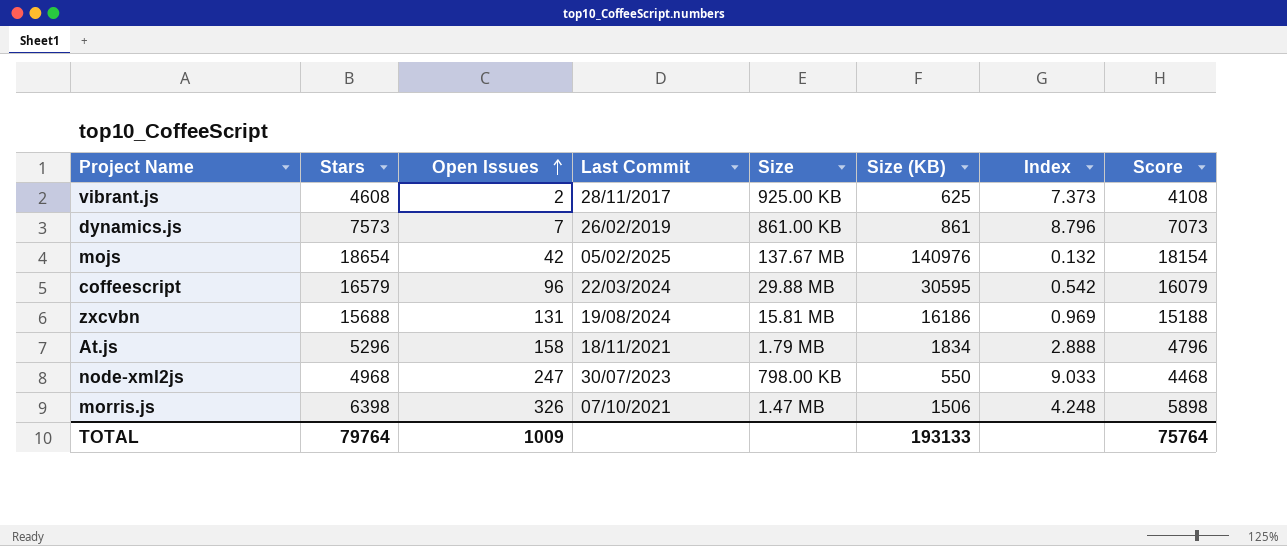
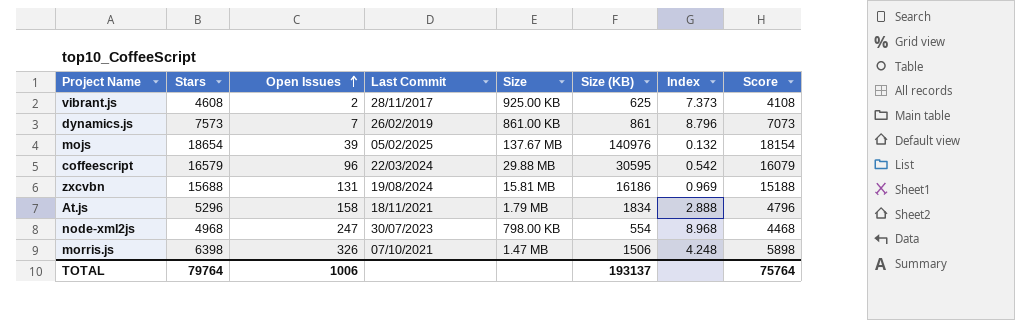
mojs | Open Issues: 42 -> 39
node-xml2js | Size (KB): 550 -> 554
node-xml2js | Index: 9.033 -> 8.968
TOTAL | Open Issues: 1009 -> 1006
TOTAL | Size (KB): 193133 -> 193137

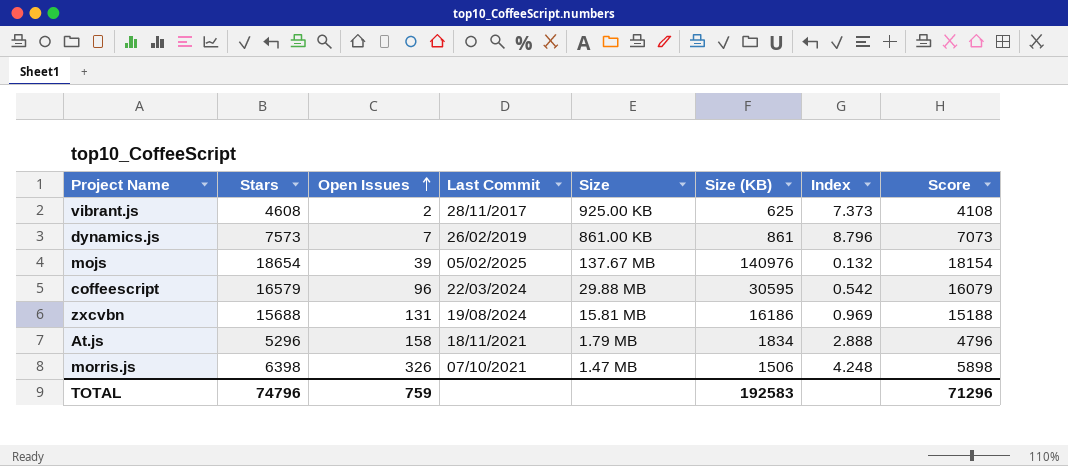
row node-xml2js: 4968 | 247 | 30/07/2023 | 798.00 KB | 554 | 8.968 | 4468 -> none
TOTAL | Stars: 79764 -> 74796
TOTAL | Open Issues: 1006 -> 759
TOTAL | Size (KB): 193137 -> 192583
TOTAL | Score: 75764 -> 71296

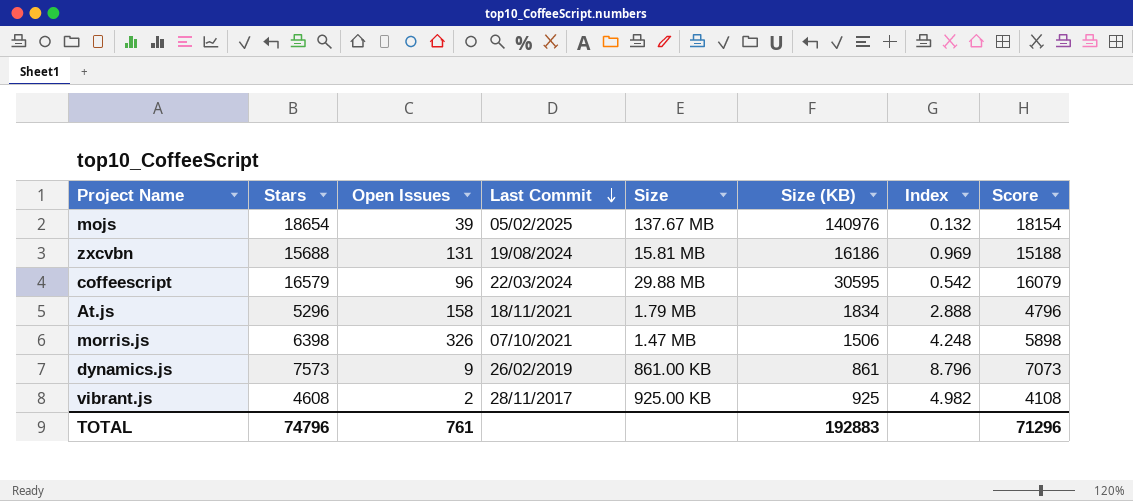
row order: Open Issues ascending -> Last Commit descending
dynamics.js | Open Issues: 7 -> 9
vibrant.js | Size (KB): 625 -> 925
vibrant.js | Index: 7.373 -> 4.982
TOTAL | Open Issues: 759 -> 761
TOTAL | Size (KB): 192583 -> 192883

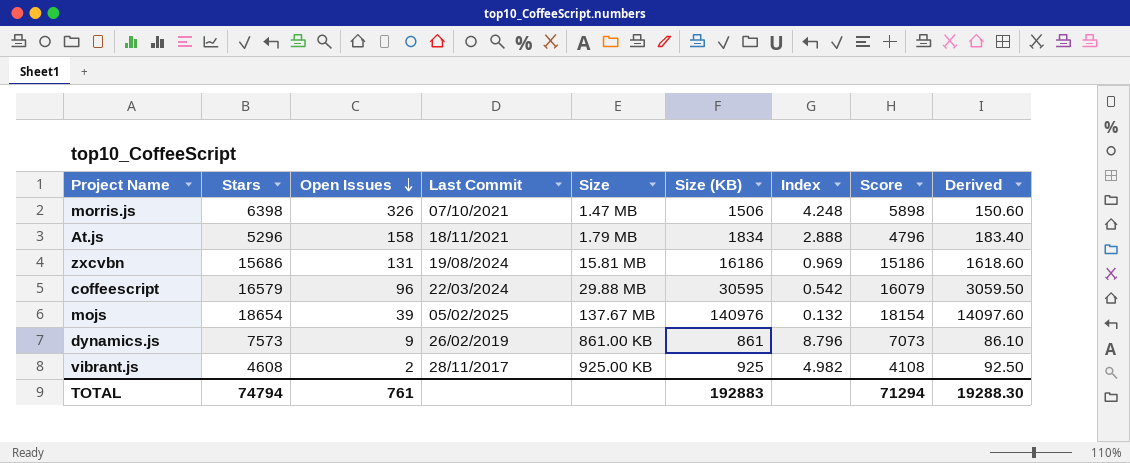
row order: Last Commit descending -> Open Issues descending
column Derived | formula: none -> [Size (KB)] * 0.1
zxcvbn | Stars: 15688 -> 15686
zxcvbn | Score: 15188 -> 15186
TOTAL | Stars: 74796 -> 74794
TOTAL | Score: 71296 -> 71294

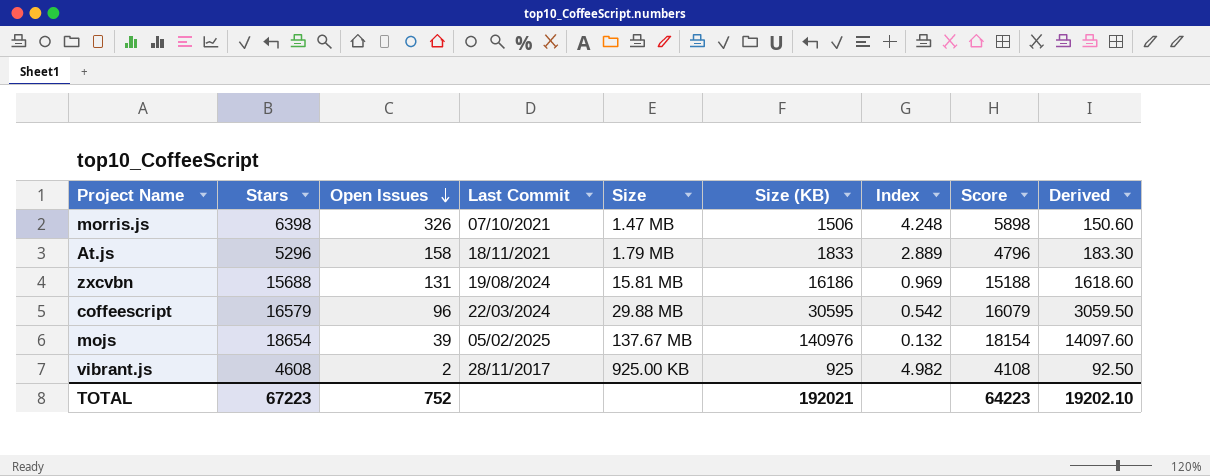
row dynamics.js: 7573 | 9 | 26/02/2019 | 861.00 KB | 861 | 8.796 | 7073 | 86.10 -> none
At.js | Size (KB): 1834 -> 1833
At.js | Index: 2.888 -> 2.889
At.js | Derived: 183.40 -> 183.30
zxcvbn | Stars: 15686 -> 15688
zxcvbn | Score: 15186 -> 15188
TOTAL | Stars: 74794 -> 67223
TOTAL | Open Issues: 761 -> 752
TOTAL | Size (KB): 192883 -> 192021
TOTAL | Score: 71294 -> 64223
TOTAL | Derived: 19288.30 -> 19202.10

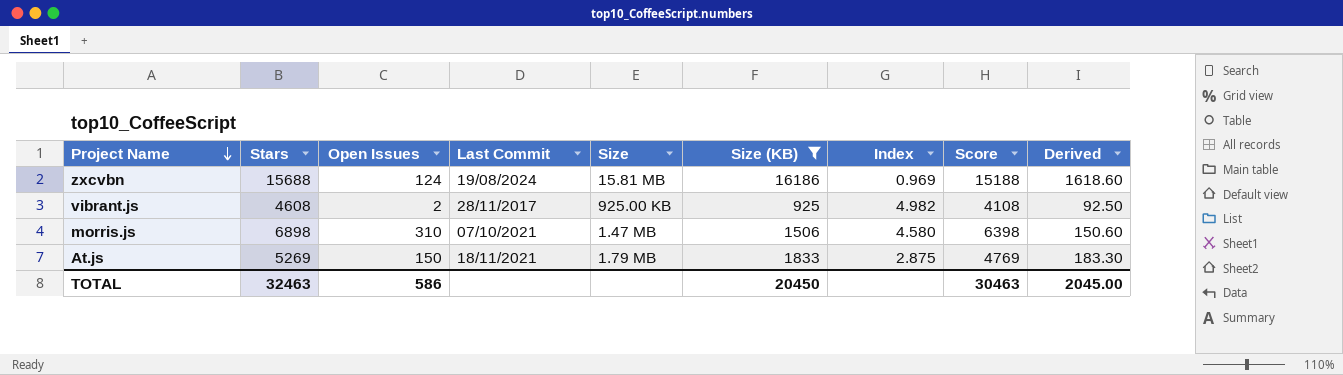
filter: none -> Size (KB) <= 16186
row order: Open Issues descending -> Project Name descending
zxcvbn | Open Issues: 131 -> 124
morris.js | Stars: 6398 -> 6898
morris.js | Open Issues: 326 -> 310
morris.js | Index: 4.248 -> 4.580
morris.js | Score: 5898 -> 6398
At.js | Stars: 5296 -> 5269
At.js | Open Issues: 158 -> 150
At.js | Index: 2.889 -> 2.875
At.js | Score: 4796 -> 4769
TOTAL | Stars: 67223 -> 32463
TOTAL | Open Issues: 752 -> 586
TOTAL | Size (KB): 192021 -> 20450
TOTAL | Score: 64223 -> 30463
TOTAL | Derived: 19202.10 -> 2045.00

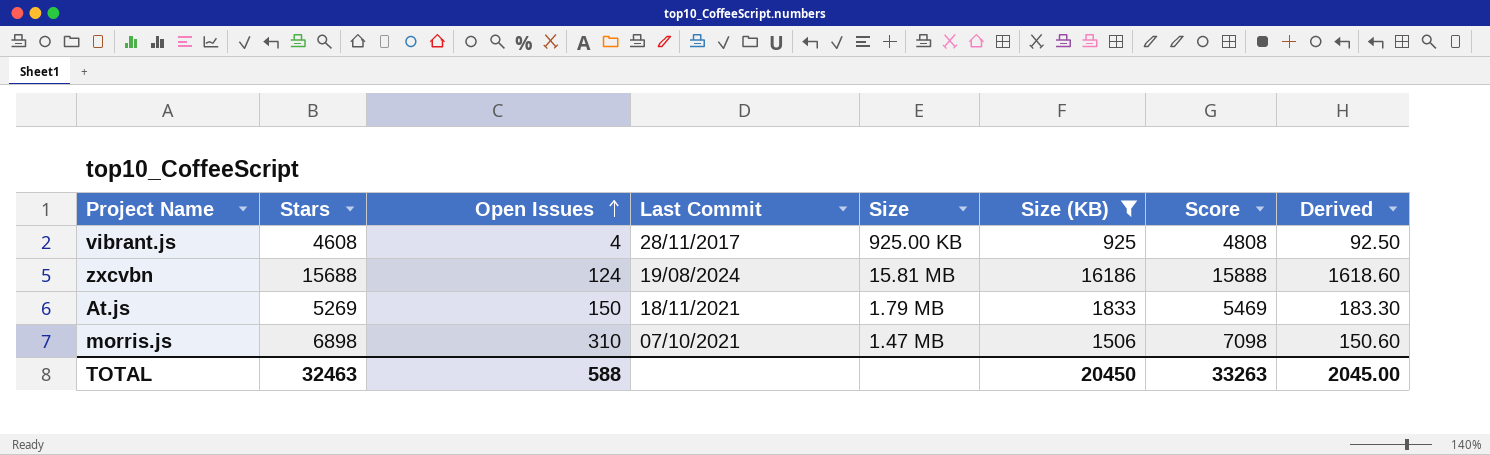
row order: Project Name descending -> Open Issues ascending
column Index | formula: [Stars] / [Size (KB)] -> none
column Score | formula: [Stars] - 500 -> [Stars] + 200
vibrant.js | Open Issues: 2 -> 4
TOTAL | Open Issues: 586 -> 588
TOTAL | Score: 30463 -> 33263

